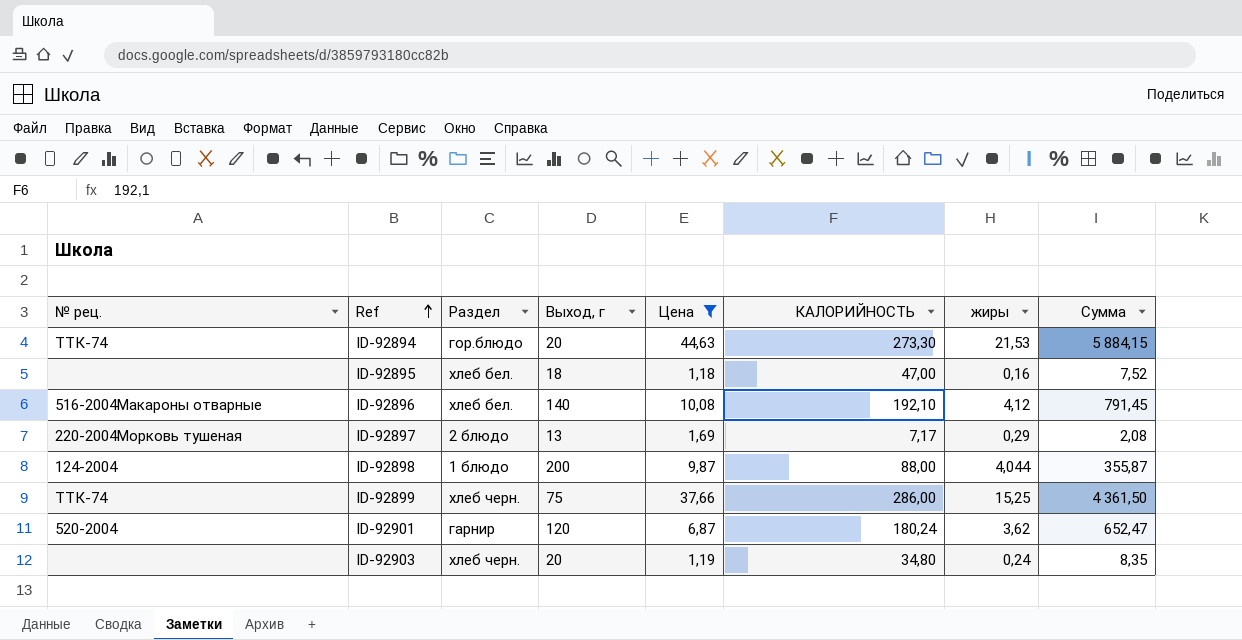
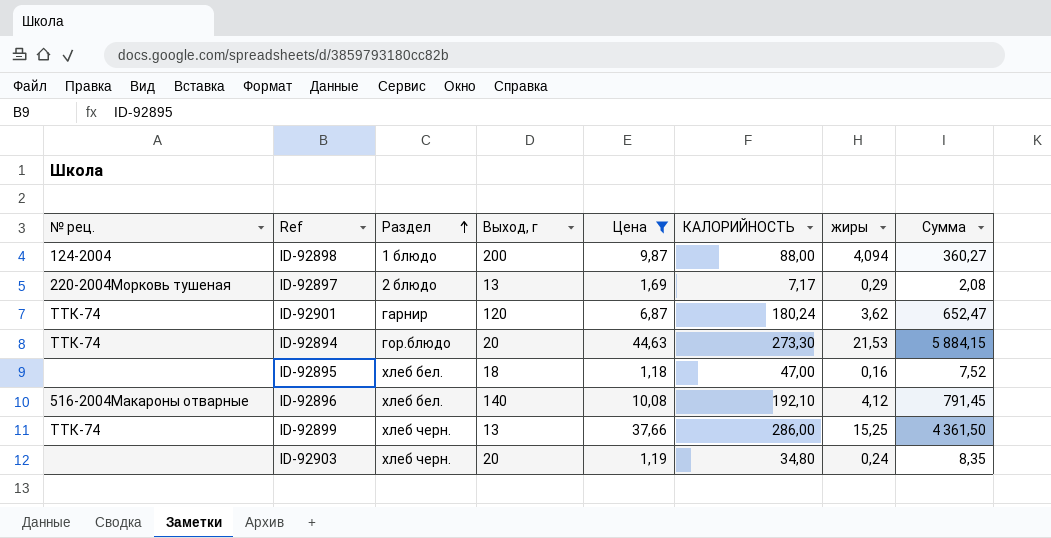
row order: Ref ascending -> Раздел ascending
ID-92898 | жиры: 4,044 -> 4,094
ID-92898 | Сумма: 355,87 -> 360,27
ID-92901 | № рец.: 520-2004 -> ТТК-74
ID-92899 | Выход, г: 75 -> 13

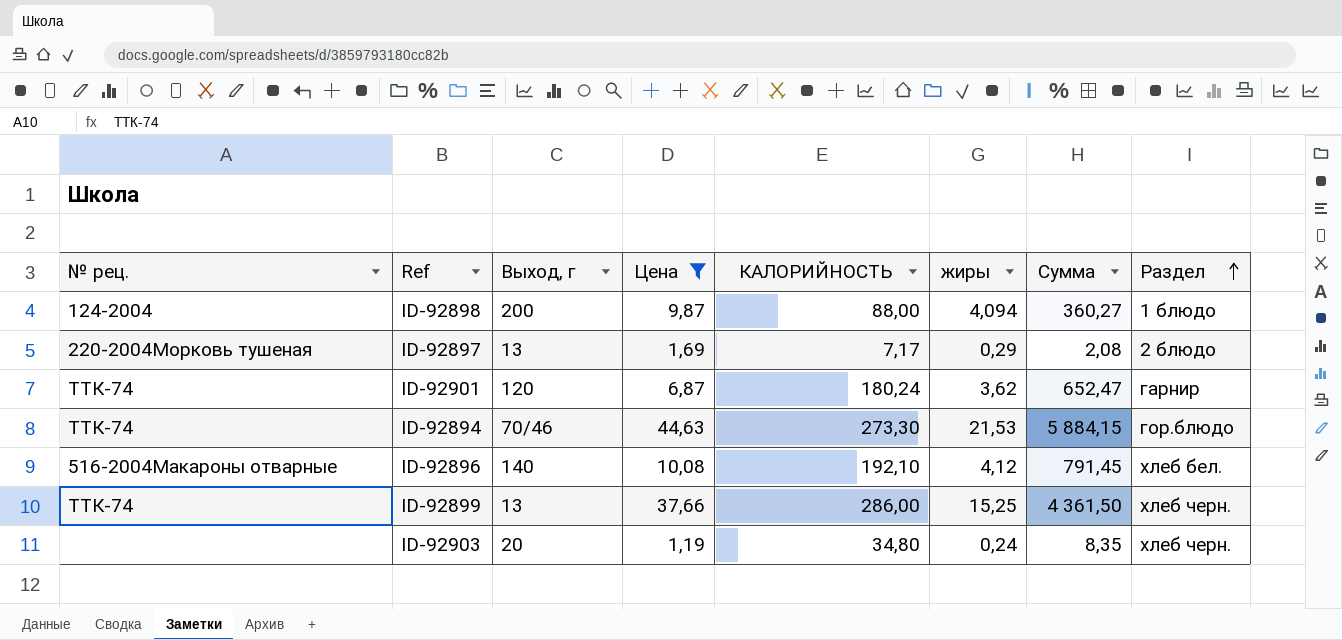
column Раздел | position: 3 -> 8
row ID-92895: none | хлеб бел. | 18 | 1,18 | 47,00 | 0,16 | 7,52 -> none
ID-92894 | Выход, г: 20 -> 70/46

